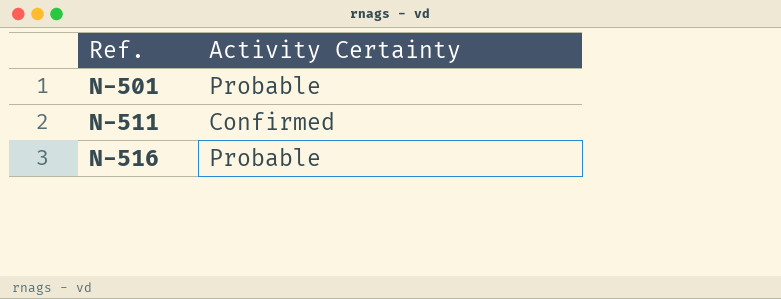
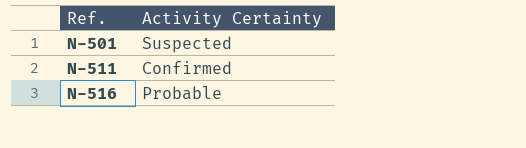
N-501 | Activity Certainty: Probable -> Suspected

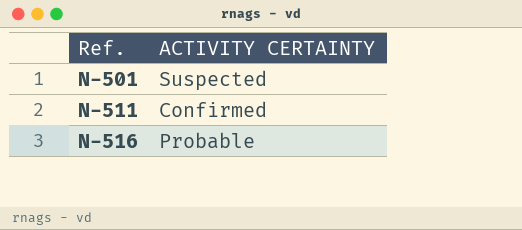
column name: Activity Certainty -> ACTIVITY CERTAINTY

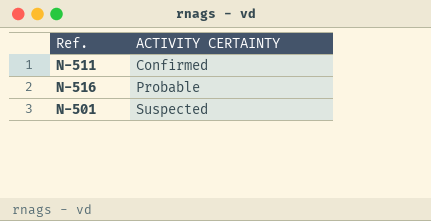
row order: Ref. ascending -> ACTIVITY CERTAINTY ascending

